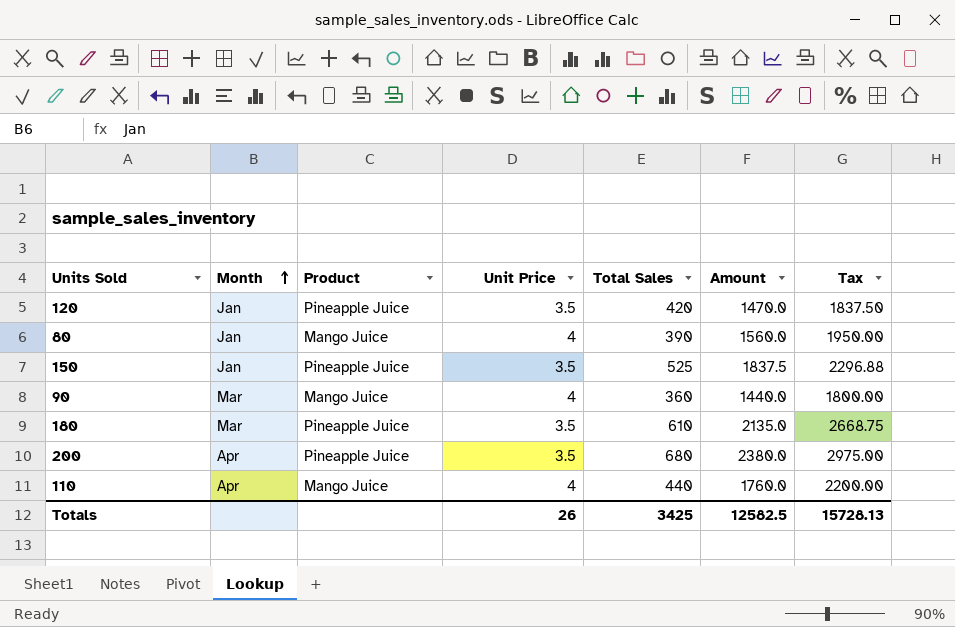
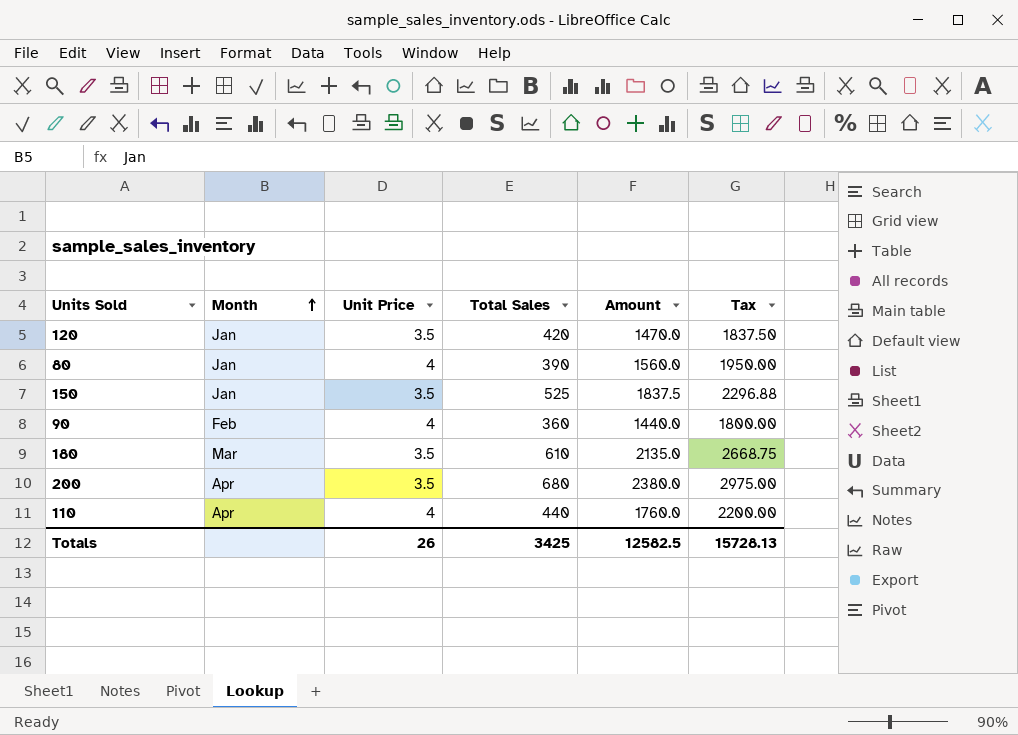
column Product | position: 3 -> none
90 | Month: Mar -> Feb

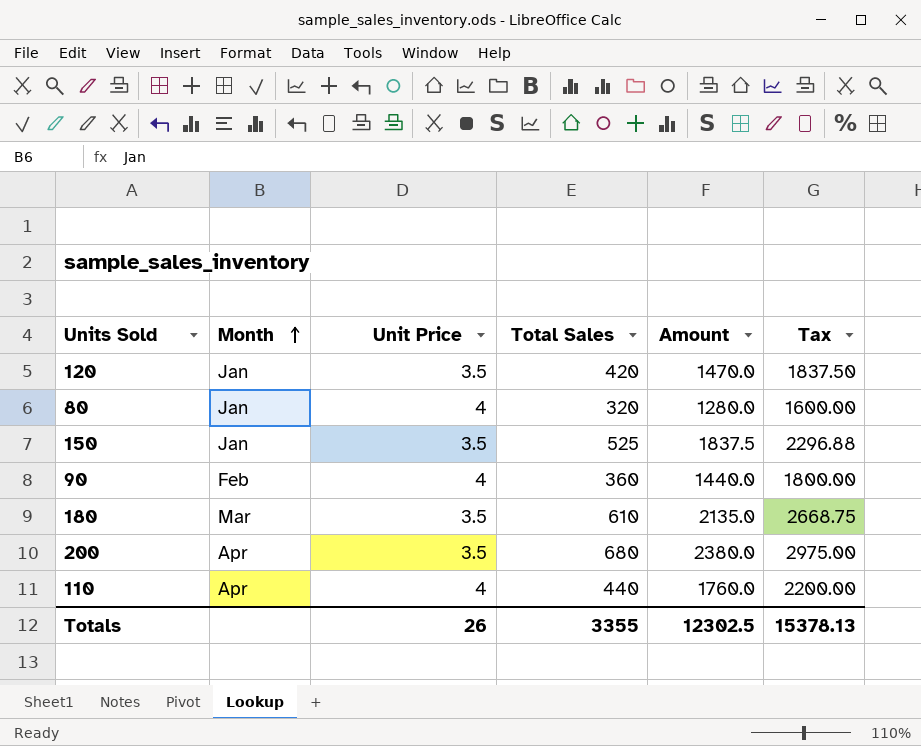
80 | Total Sales: 390 -> 320
80 | Amount: 1560.0 -> 1280.0
80 | Tax: 1950.00 -> 1600.00
Totals | Total Sales: 3425 -> 3355
Totals | Amount: 12582.5 -> 12302.5
Totals | Tax: 15728.13 -> 15378.13

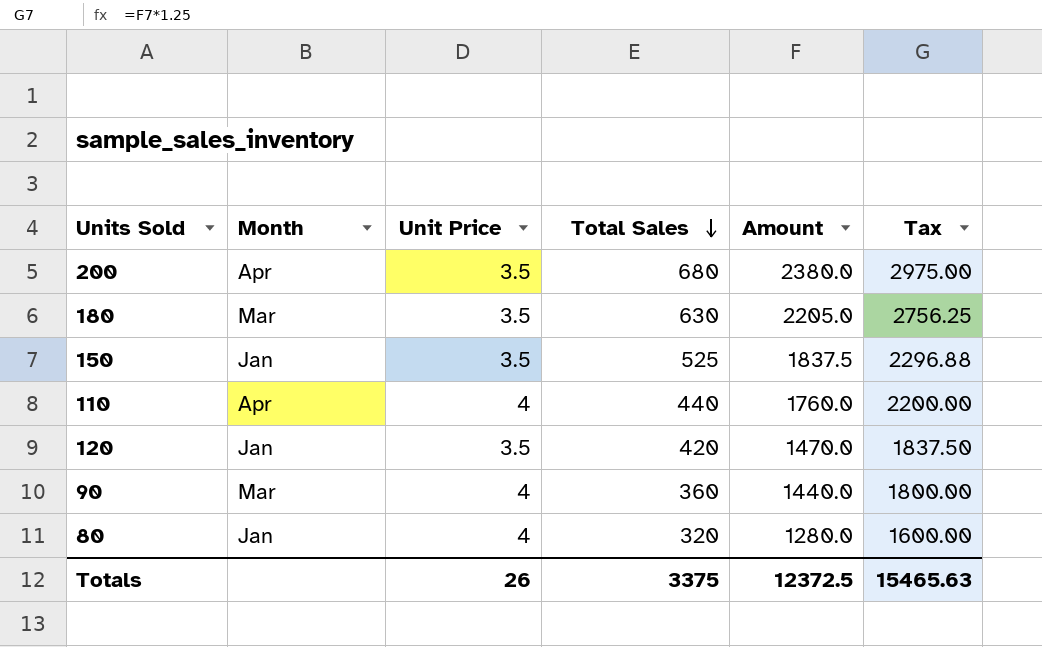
row order: Month ascending -> Total Sales descending
180 | Total Sales: 610 -> 630
180 | Amount: 2135.0 -> 2205.0
180 | Tax: 2668.75 -> 2756.25
90 | Month: Feb -> Mar
Totals | Total Sales: 3355 -> 3375
Totals | Amount: 12302.5 -> 12372.5
Totals | Tax: 15378.13 -> 15465.63

